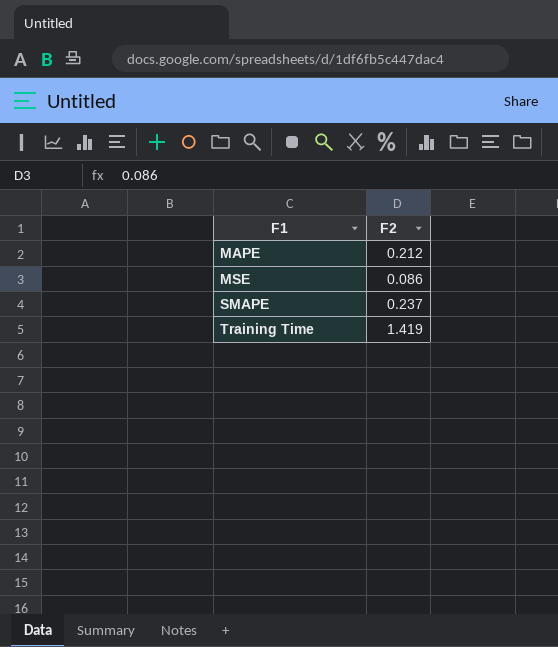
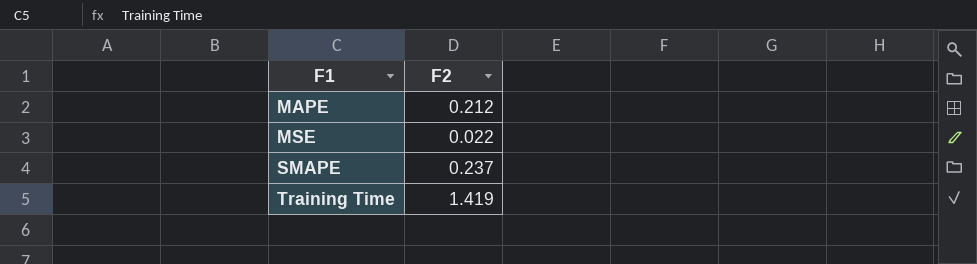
MSE | F2: 0.086 -> 0.022

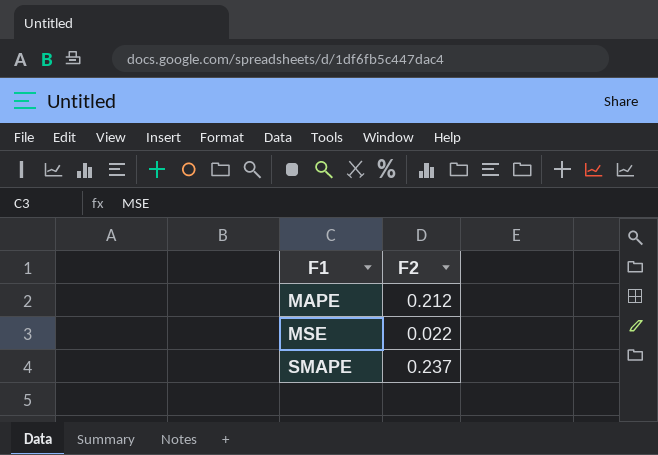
row Training Time: 1.419 -> none

